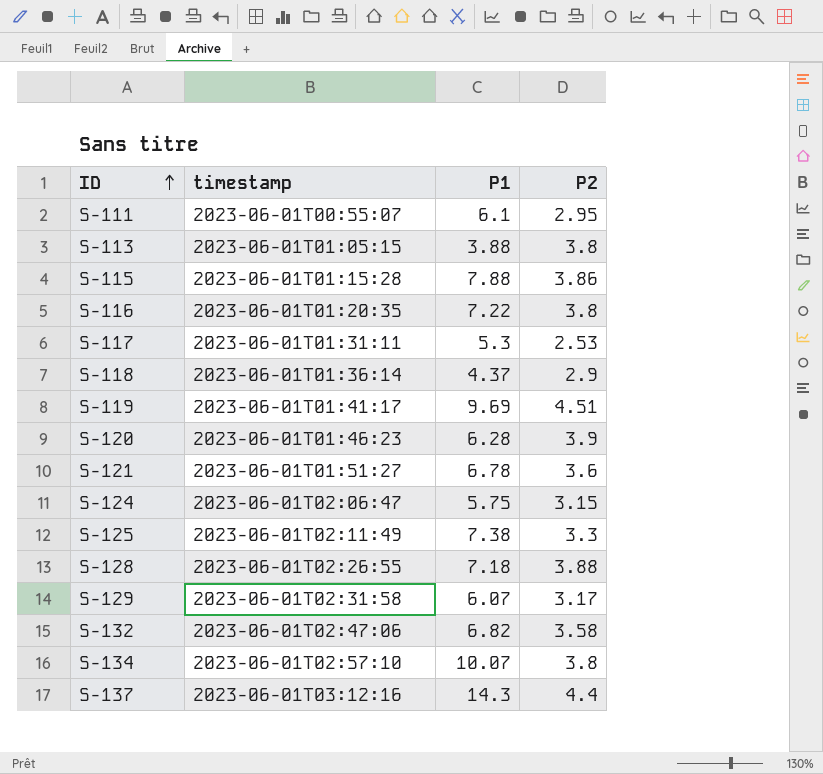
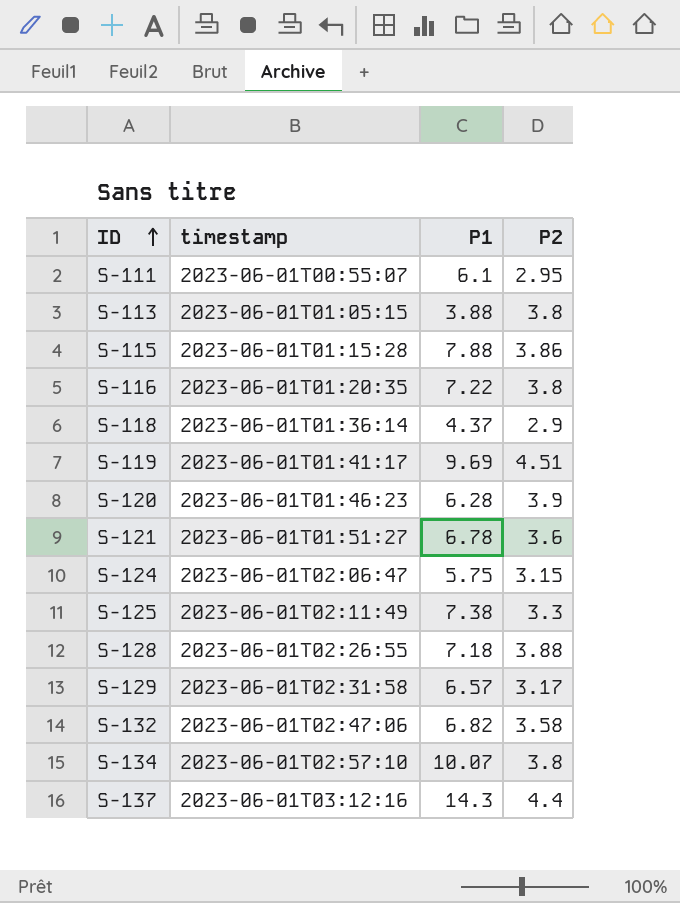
row S-117: 2023-06-01T01:31:11 | 5.3 | 2.53 -> none
S-129 | P1: 6.07 -> 6.57

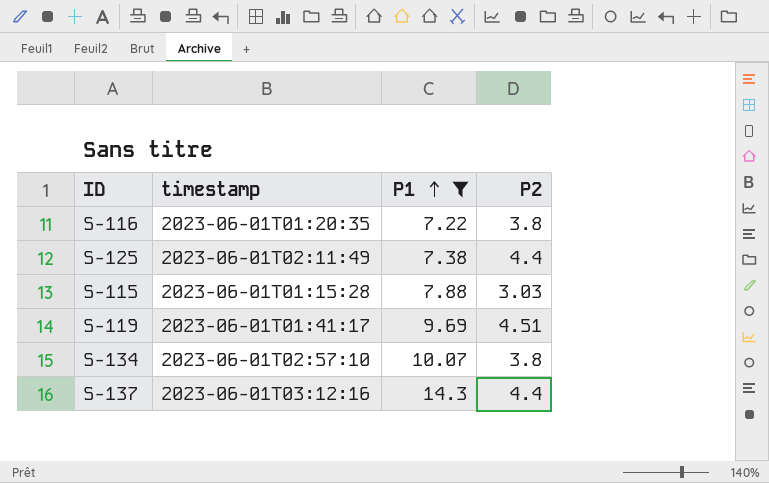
filter: none -> P1 >= 7.22
row order: ID ascending -> P1 ascending
S-125 | P2: 3.3 -> 4.4
S-115 | P2: 3.86 -> 3.03

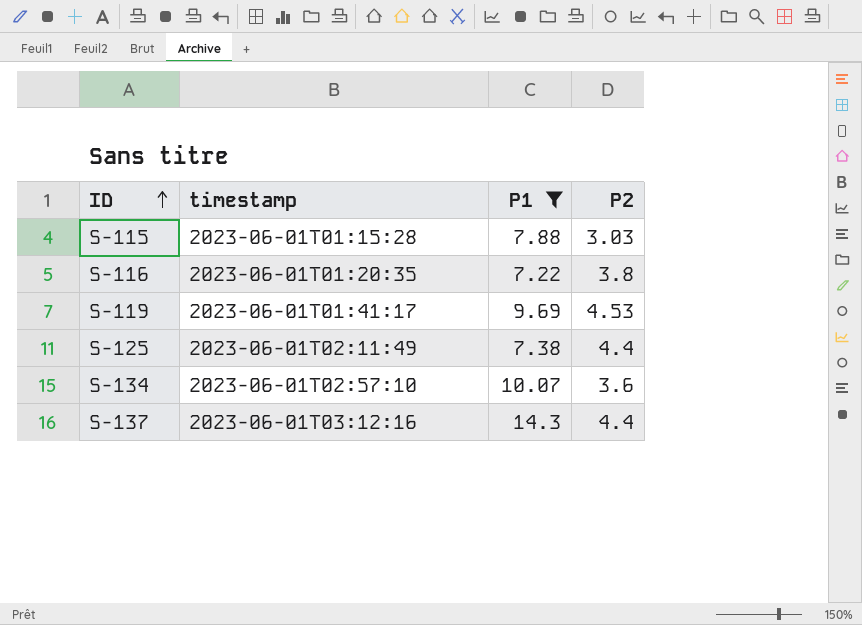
row order: P1 ascending -> ID ascending
S-119 | P2: 4.51 -> 4.53
S-134 | P2: 3.8 -> 3.6

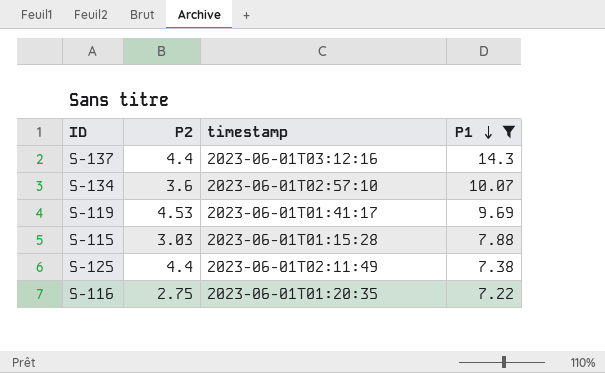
row order: ID ascending -> P1 descending
column P2 | position: 4 -> 2
S-116 | P2: 3.8 -> 2.75

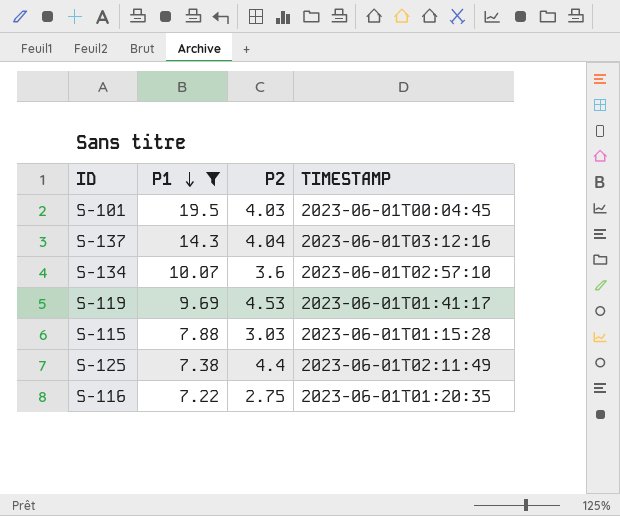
column P1 | position: 4 -> 2
column name: timestamp -> TIMESTAMP
row S-101: none -> 19.5 | 4.03 | 2023-06-01T00:04:45
S-137 | P2: 4.4 -> 4.04

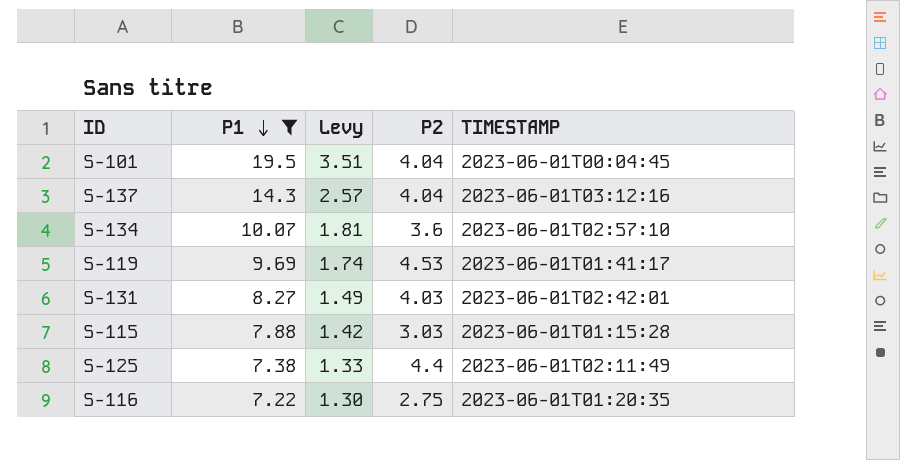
column Levy | formula: none -> [P1] * 0.18
S-101 | P2: 4.03 -> 4.04
row S-131: none -> 8.27 | 1.49 | 4.03 | 2023-06-01T02:42:01

